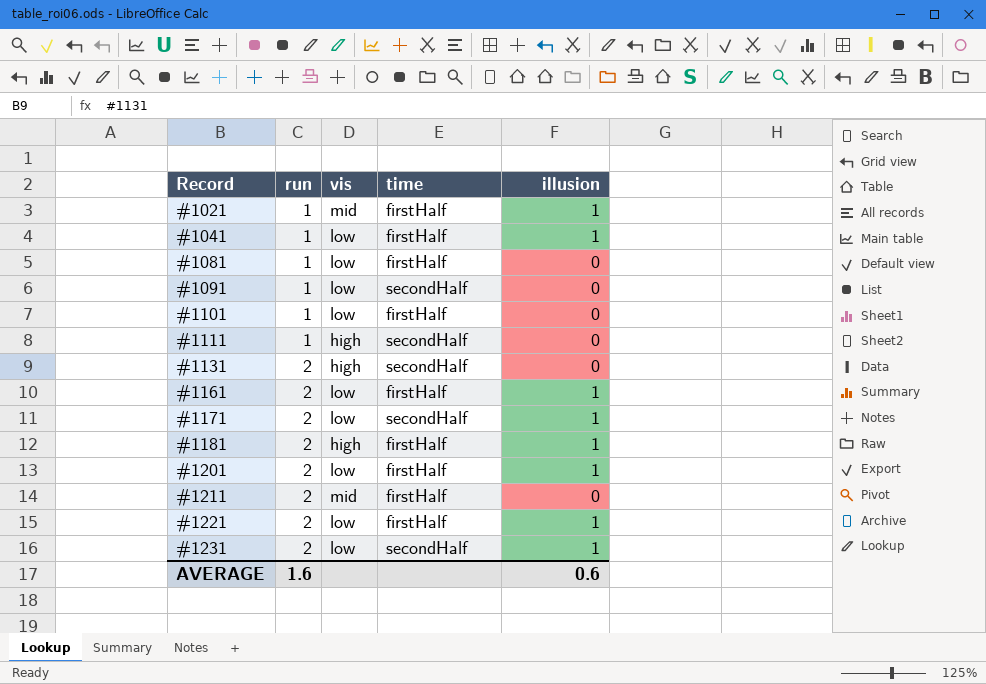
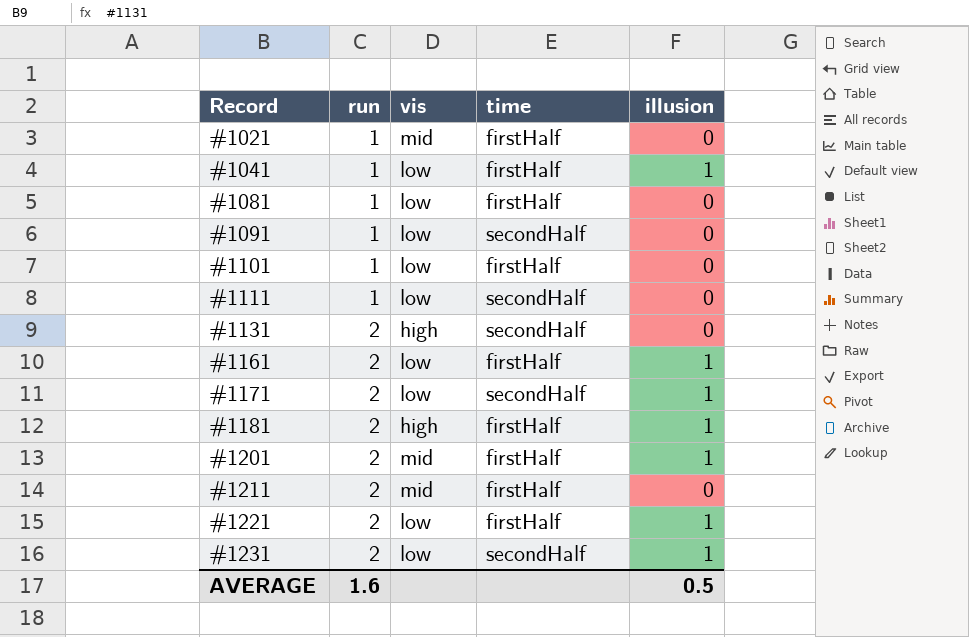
#1021 | illusion: 1 -> 0
#1111 | vis: high -> low
#1201 | vis: low -> mid
AVERAGE | illusion: 0.6 -> 0.5

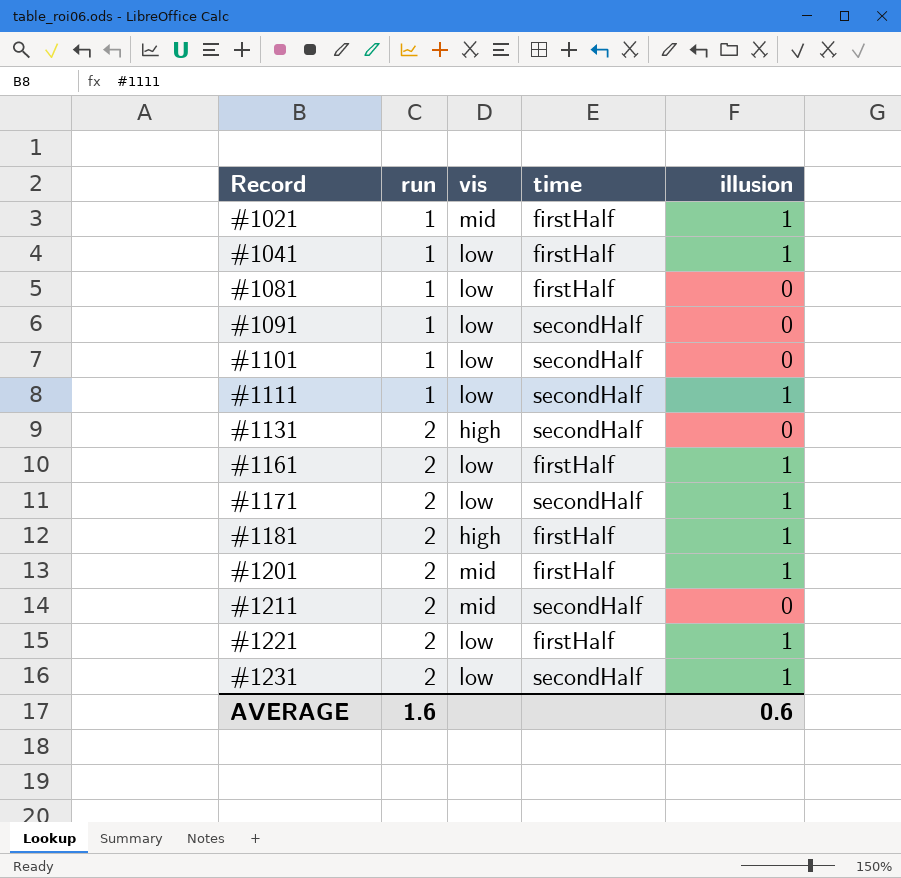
#1021 | illusion: 0 -> 1
#1101 | time: firstHalf -> secondHalf
#1111 | illusion: 0 -> 1
#1211 | time: firstHalf -> secondHalf
AVERAGE | illusion: 0.5 -> 0.6

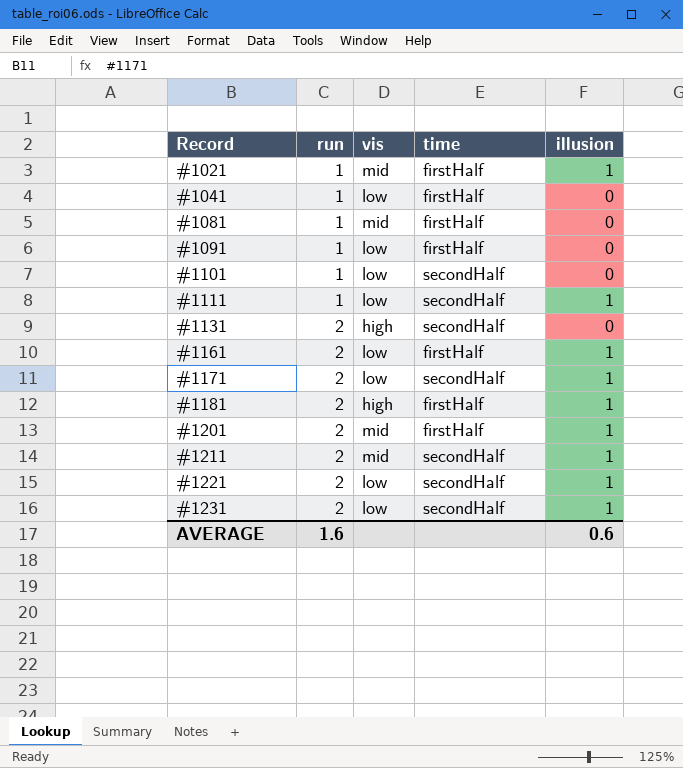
#1041 | illusion: 1 -> 0
#1081 | vis: low -> mid
#1091 | time: secondHalf -> firstHalf
#1211 | illusion: 0 -> 1
#1221 | time: firstHalf -> secondHalf

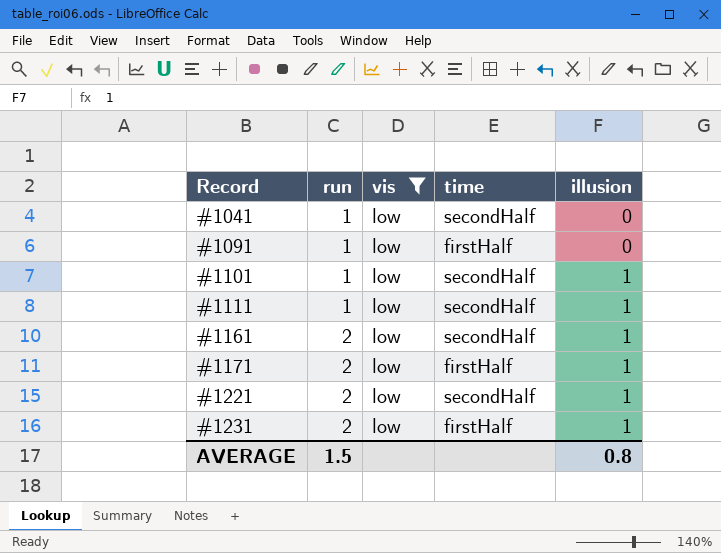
filter: none -> vis = low
#1041 | time: firstHalf -> secondHalf
#1101 | illusion: 0 -> 1
#1161 | time: firstHalf -> secondHalf
#1171 | time: secondHalf -> firstHalf
#1231 | time: secondHalf -> firstHalf
AVERAGE | run: 1.6 -> 1.5
AVERAGE | illusion: 0.6 -> 0.8

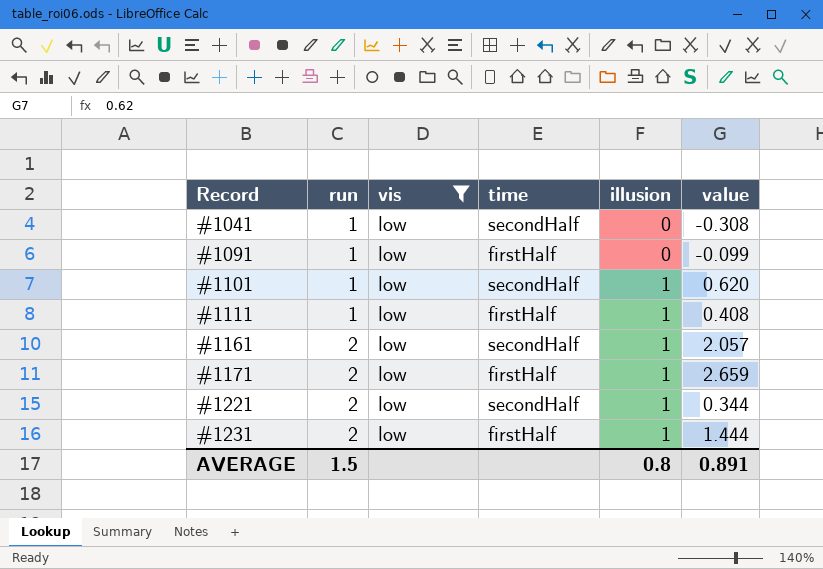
column value | position: none -> 6
#1111 | time: secondHalf -> firstHalf

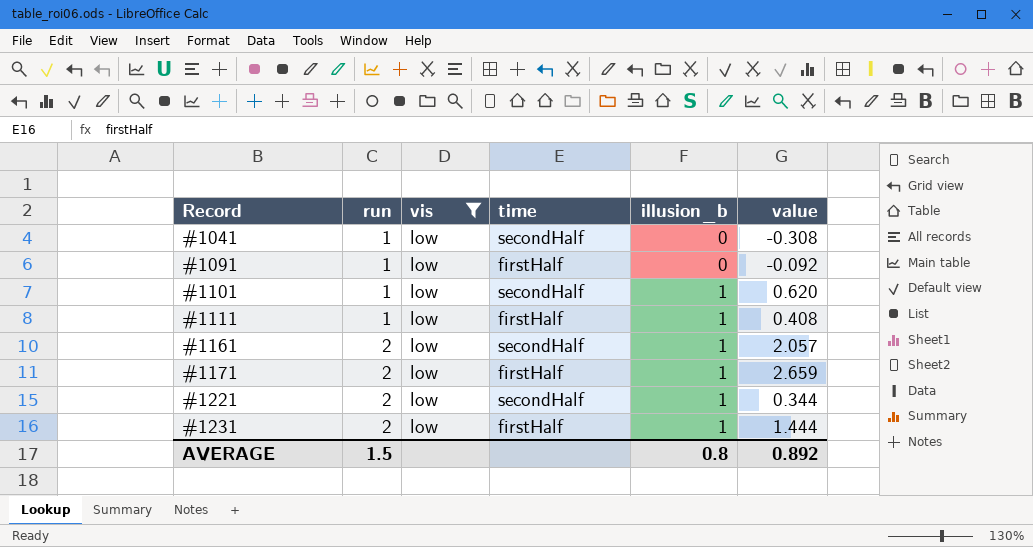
column name: illusion -> illusion_b
#1091 | value: -0.099 -> -0.092
AVERAGE | value: 0.891 -> 0.892

